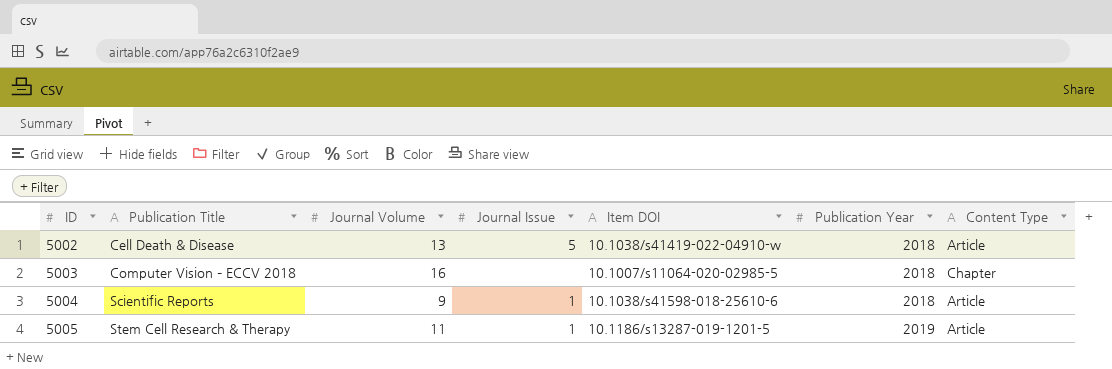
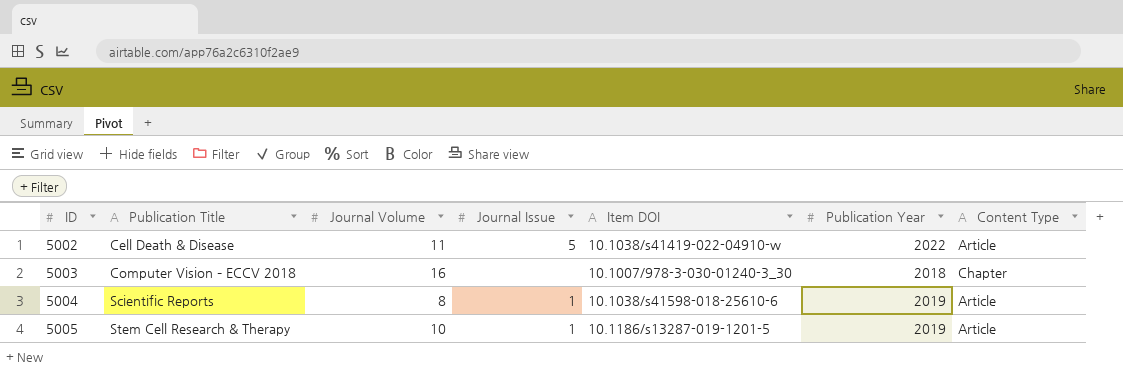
5002 | Journal Volume: 13 -> 11
5002 | Publication Year: 2018 -> 2022
5003 | Item DOI: 10.1007/s11064-020-02985-5 -> 10.1007/978-3-030-01240-3_30
5004 | Journal Volume: 9 -> 8
5004 | Publication Year: 2018 -> 2019
5005 | Journal Volume: 11 -> 10

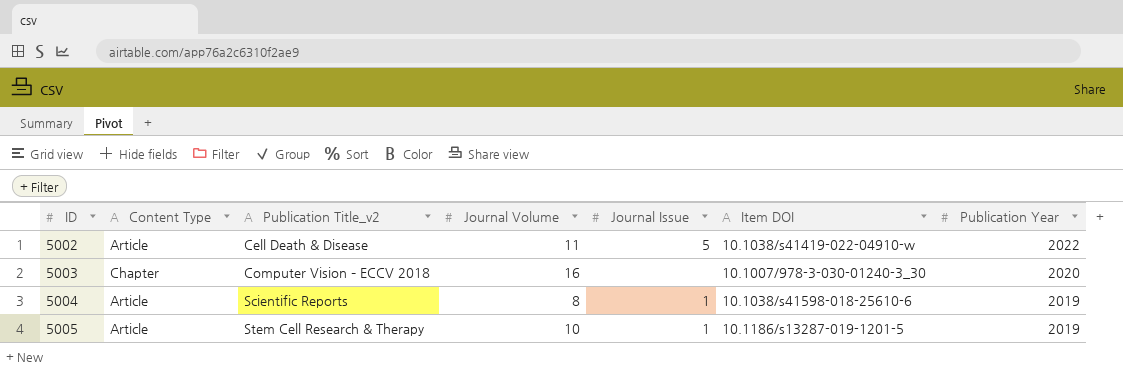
column Content Type | position: 7 -> 2
column name: Publication Title -> Publication Title_v2
5003 | Publication Year: 2018 -> 2020

